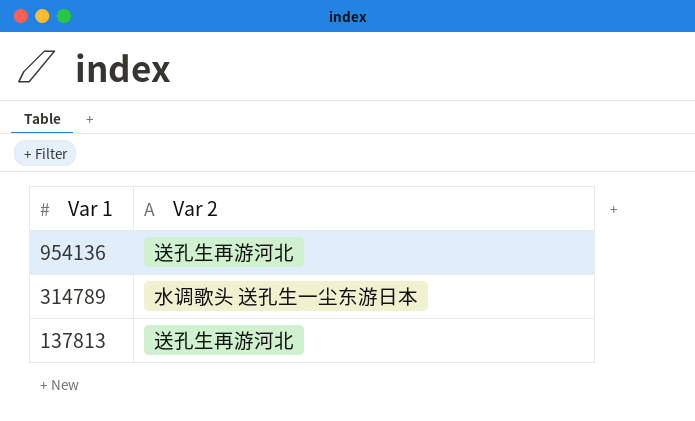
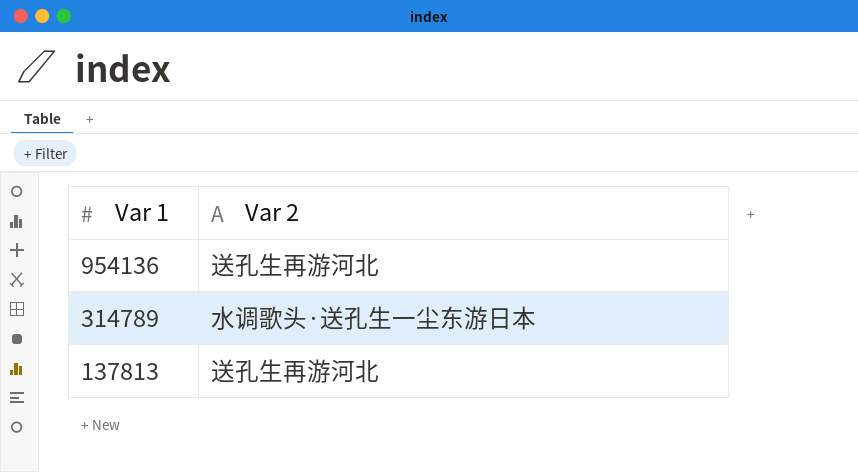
314789 | Var 2: 水调歌头 送孔生一尘东游日本 -> 水调歌头·送孔生一尘东游日本

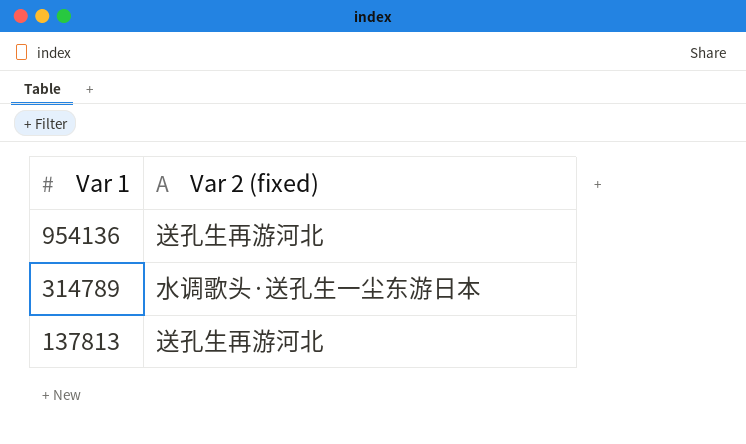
column name: Var 2 -> Var 2 (fixed)

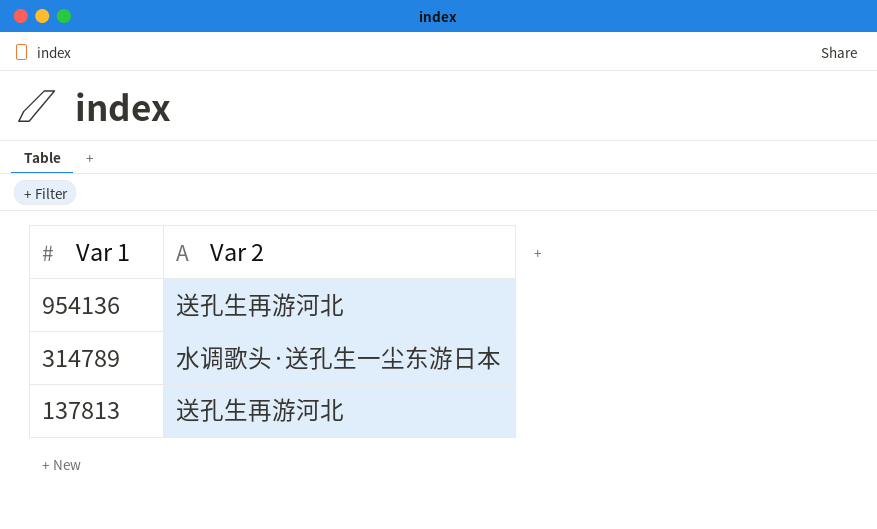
column name: Var 2 (fixed) -> Var 2

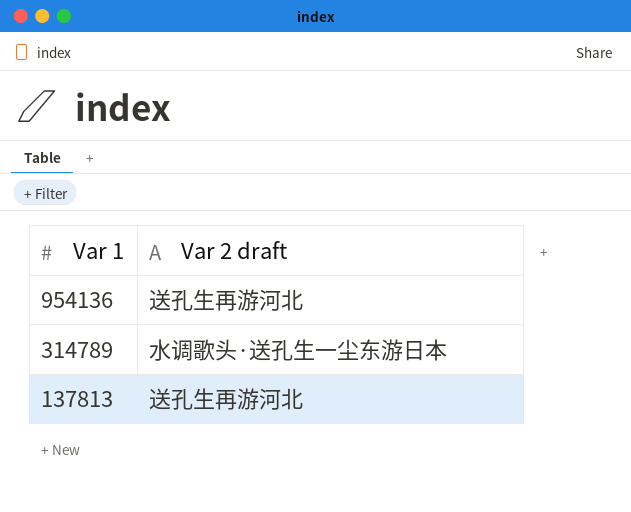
column name: Var 2 -> Var 2 draft

